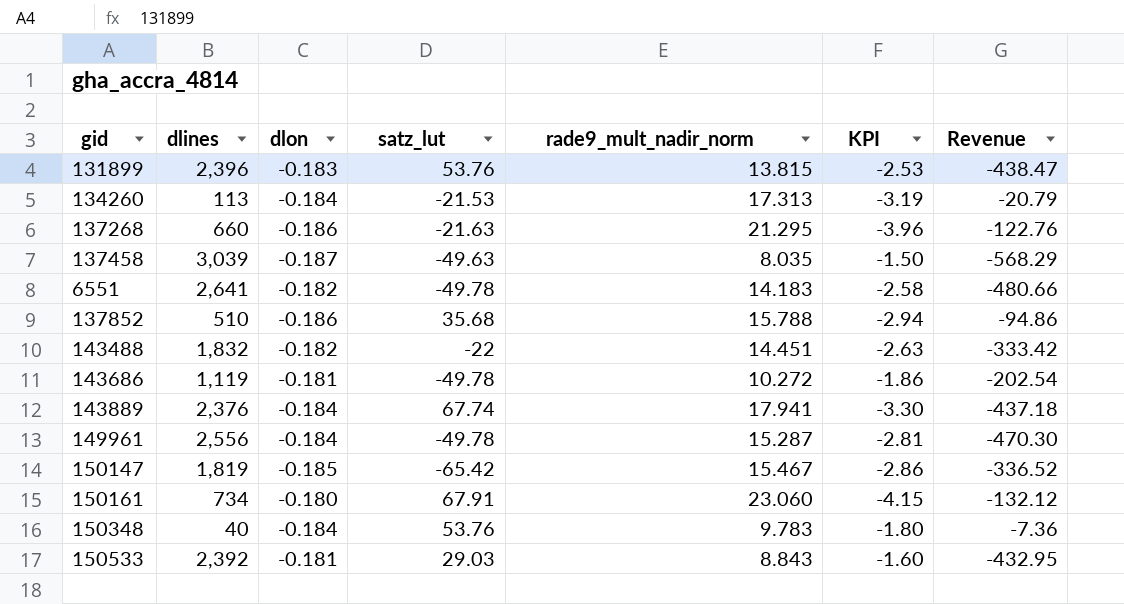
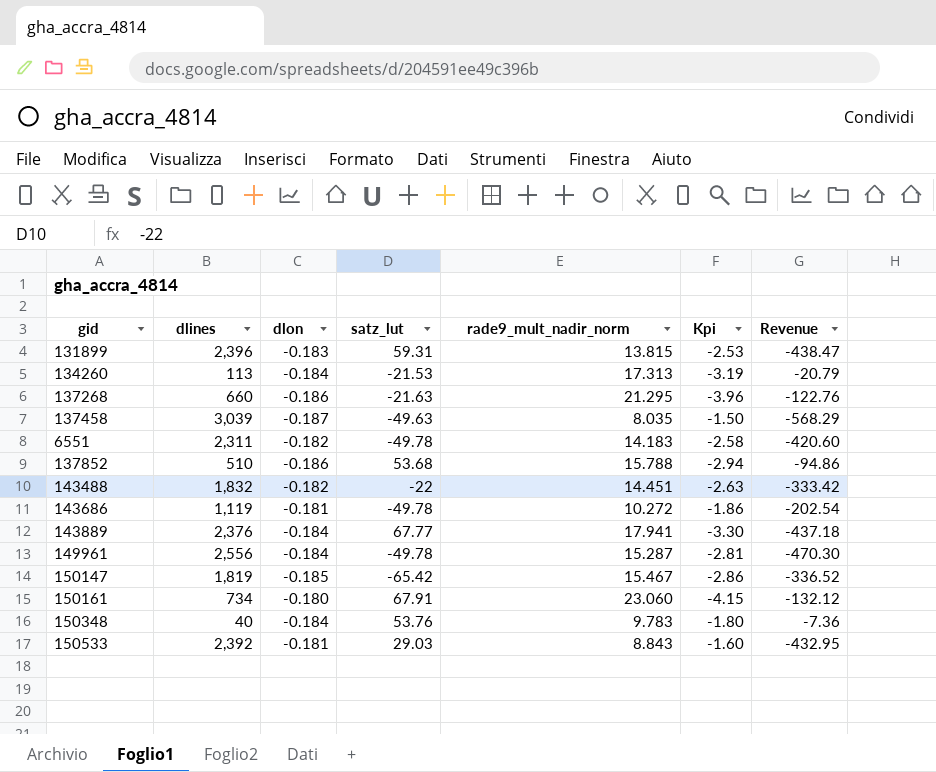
column name: KPI -> Kpi
131899 | satz_lut: 53.76 -> 59.31
6551 | dlines: 2,641 -> 2,311
6551 | Revenue: -480.66 -> -420.60
137852 | satz_lut: 35.68 -> 53.68
143889 | satz_lut: 67.74 -> 67.77

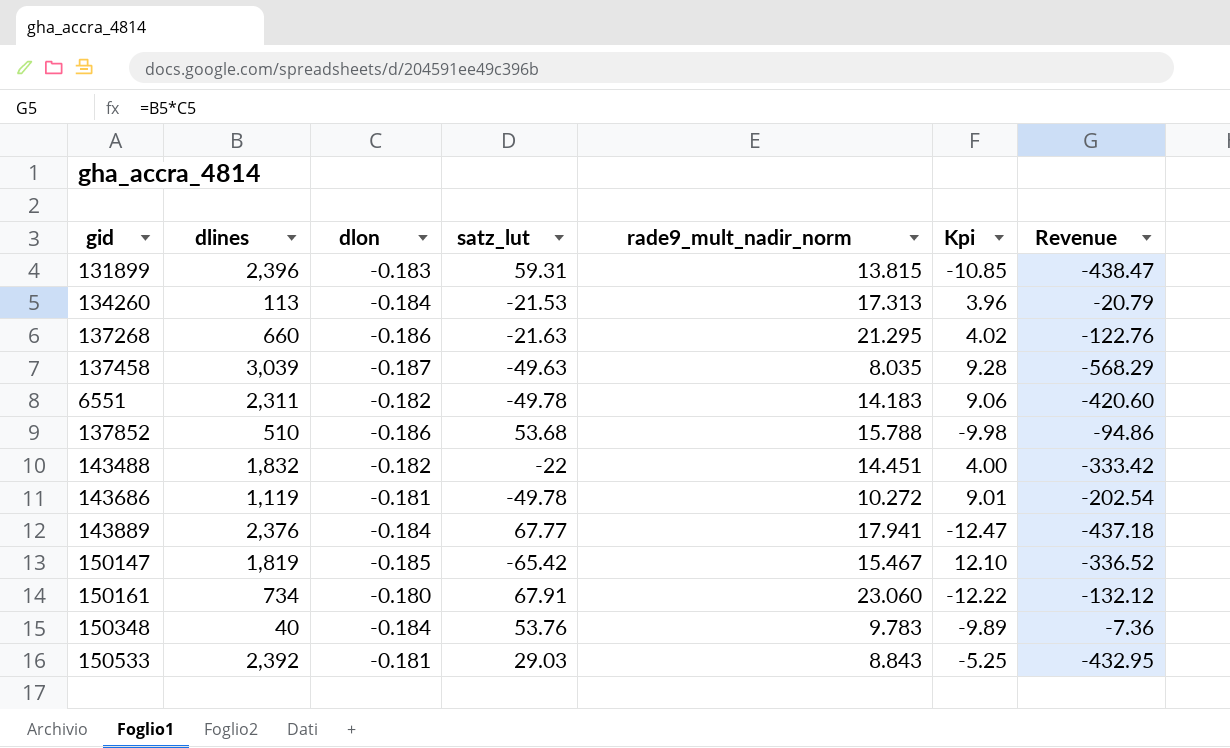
column Kpi | formula: [dlon] * [rade9_mult_nadir_norm] -> [dlon] * [satz_lut]
row 149961: 2,556 | -0.184 | -49.78 | 15.287 | -2.81 | -470.30 -> none

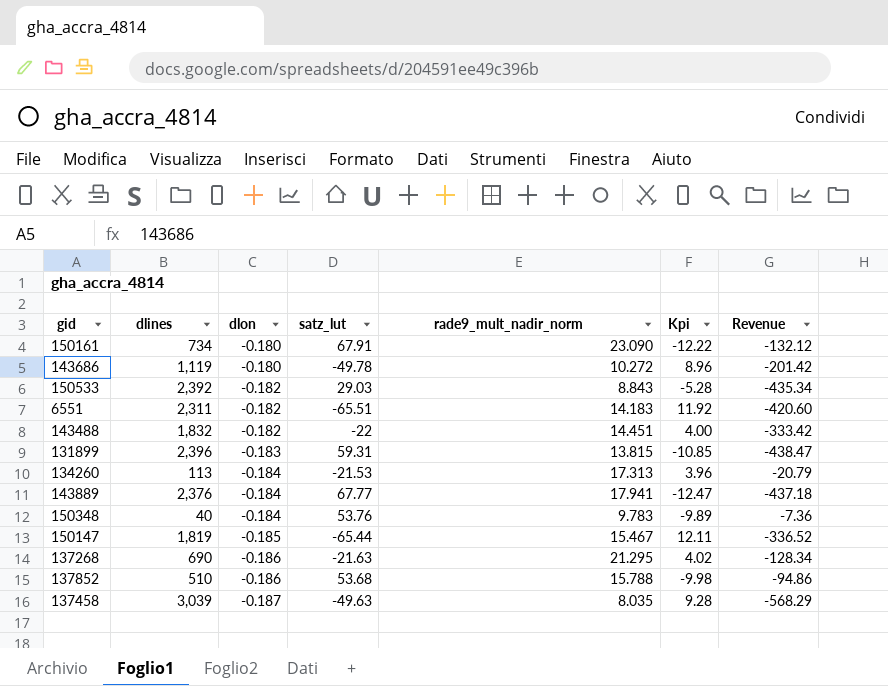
row order: none -> dlon descending
150161 | rade9_mult_nadir_norm: 23.060 -> 23.090
143686 | dlon: -0.181 -> -0.180
143686 | Kpi: 9.01 -> 8.96
143686 | Revenue: -202.54 -> -201.42
150533 | dlon: -0.181 -> -0.182
150533 | Kpi: -5.25 -> -5.28
150533 | Revenue: -432.95 -> -435.34
6551 | satz_lut: -49.78 -> -65.51
6551 | Kpi: 9.06 -> 11.92
150147 | satz_lut: -65.42 -> -65.44
150147 | Kpi: 12.10 -> 12.11
137268 | dlines: 660 -> 690
137268 | Revenue: -122.76 -> -128.34

